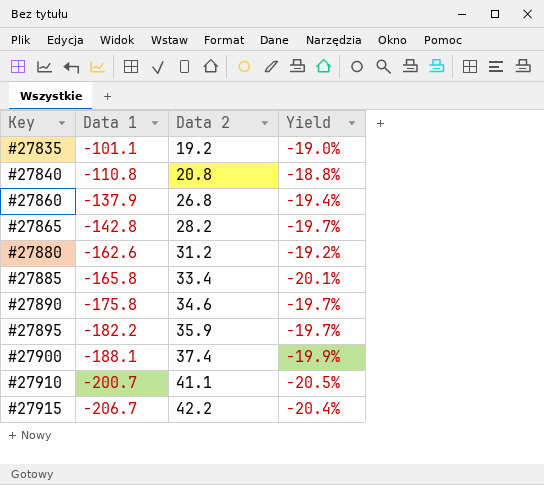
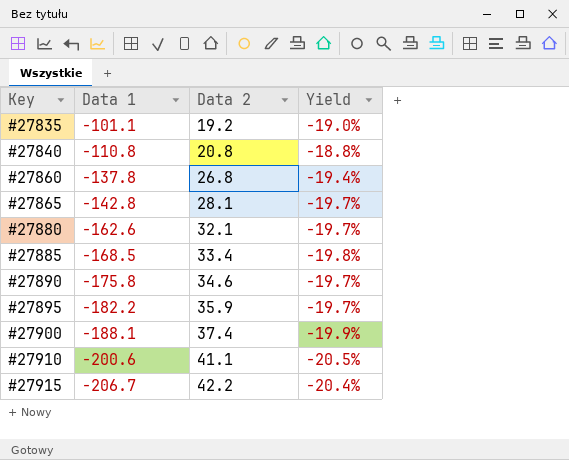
#27860 | Data 1: -137.9 -> -137.8
#27865 | Data 2: 28.2 -> 28.1
#27880 | Data 2: 31.2 -> 32.1
#27880 | Yield: -19.2% -> -19.7%
#27885 | Data 1: -165.8 -> -168.5
#27885 | Yield: -20.1% -> -19.8%
#27910 | Data 1: -200.7 -> -200.6

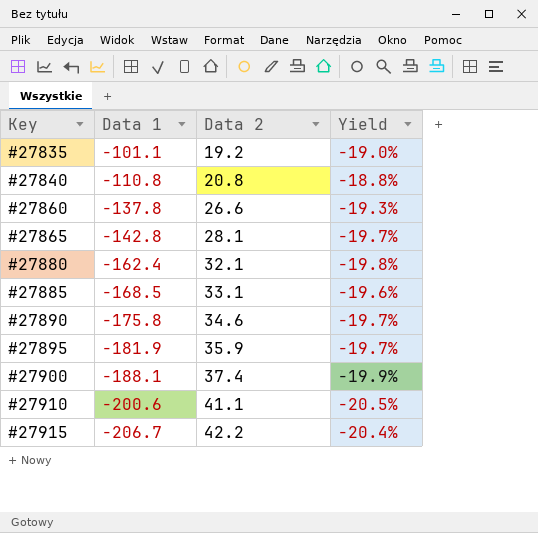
#27860 | Data 2: 26.8 -> 26.6
#27860 | Yield: -19.4% -> -19.3%
#27880 | Data 1: -162.6 -> -162.4
#27880 | Yield: -19.7% -> -19.8%
#27885 | Data 2: 33.4 -> 33.1
#27885 | Yield: -19.8% -> -19.6%
#27895 | Data 1: -182.2 -> -181.9

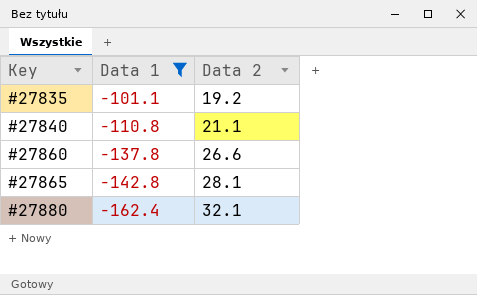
filter: none -> Data 1 >= -162.4
column Yield | formula: [Data 2] / [Data 1] -> none
#27840 | Data 2: 20.8 -> 21.1

